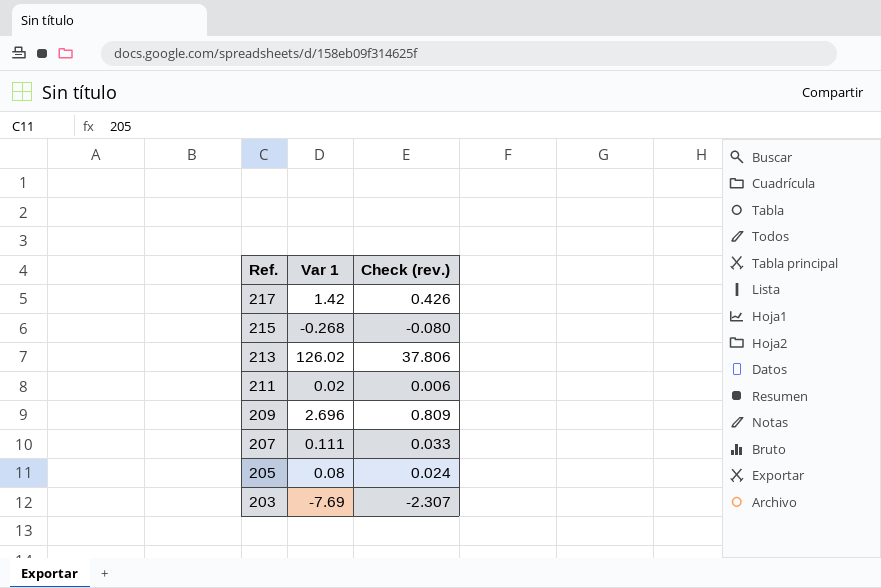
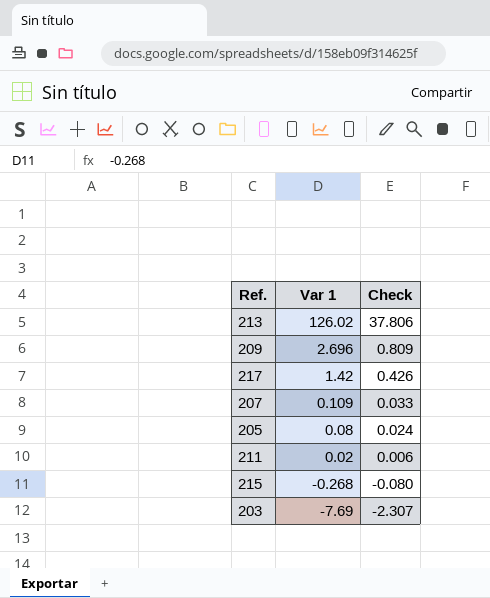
row order: Ref. descending -> Var 1 descending
column name: Check (rev.) -> Check
207 | Var 1: 0.111 -> 0.109

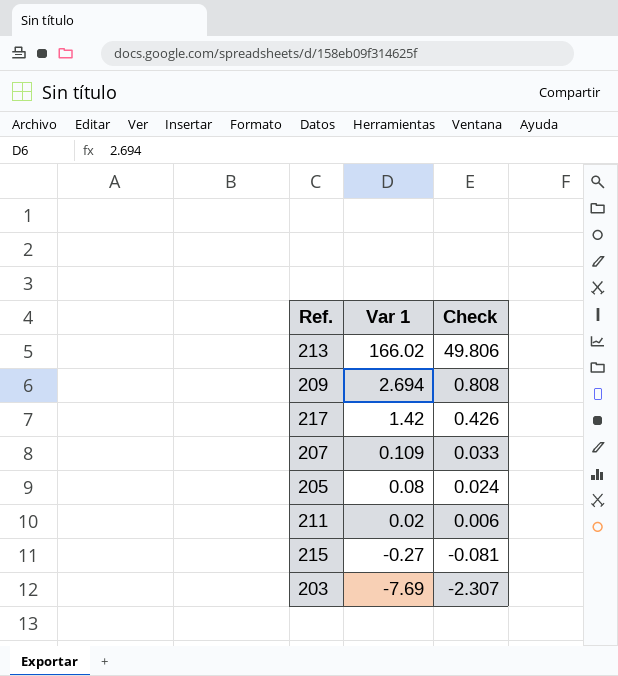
213 | Var 1: 126.02 -> 166.02
213 | Check: 37.806 -> 49.806
209 | Var 1: 2.696 -> 2.694
209 | Check: 0.809 -> 0.808
215 | Var 1: -0.268 -> -0.27
215 | Check: -0.080 -> -0.081

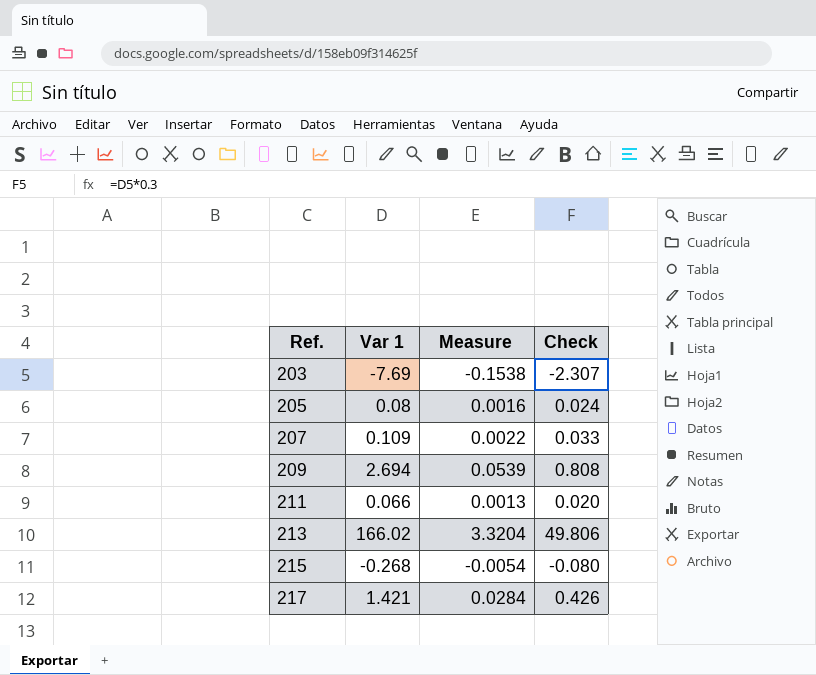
row order: Var 1 descending -> Ref. ascending
column Measure | formula: none -> [Var 1] * 0.02
211 | Var 1: 0.02 -> 0.066
211 | Check: 0.006 -> 0.020
215 | Var 1: -0.27 -> -0.268
215 | Check: -0.081 -> -0.080
217 | Var 1: 1.42 -> 1.421

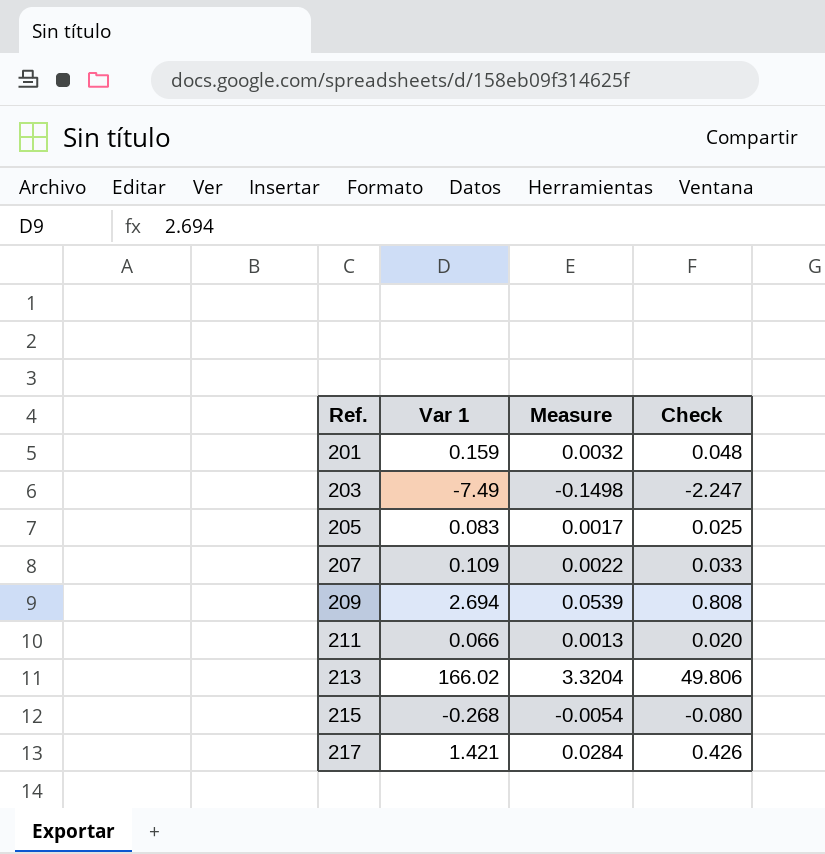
row 201: none -> 0.159 | 0.0032 | 0.048
203 | Var 1: -7.69 -> -7.49
203 | Measure: -0.1538 -> -0.1498
203 | Check: -2.307 -> -2.247
205 | Var 1: 0.08 -> 0.083
205 | Measure: 0.0016 -> 0.0017
205 | Check: 0.024 -> 0.025

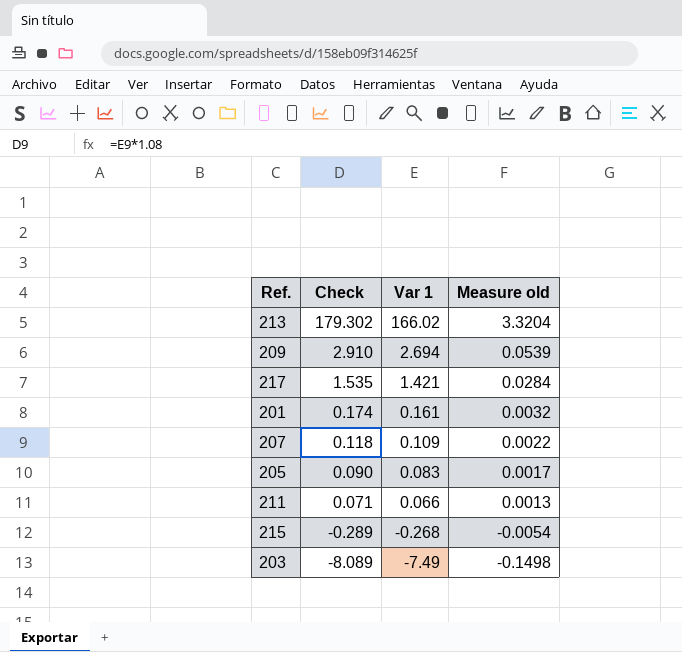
row order: Ref. ascending -> Check descending
column Check | formula: [Var 1] * 0.3 -> [Var 1] * 1.08
column Check | position: 4 -> 2
column name: Measure -> Measure old
201 | Var 1: 0.159 -> 0.161

